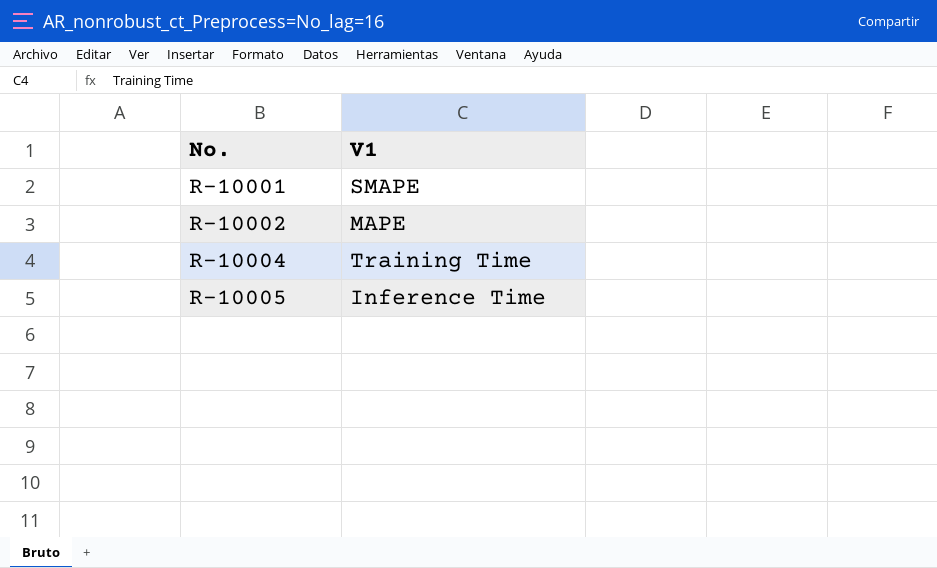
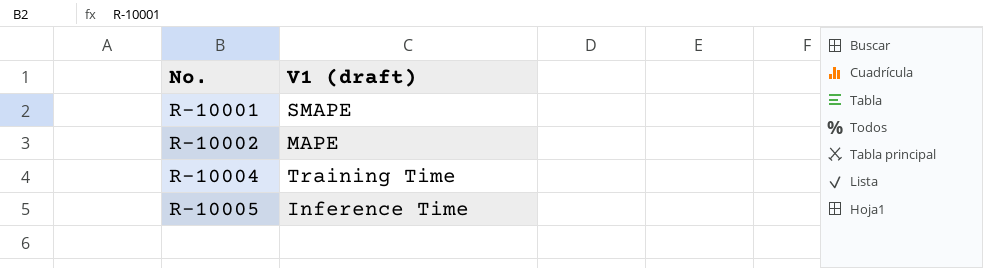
column name: V1 -> V1 (draft)

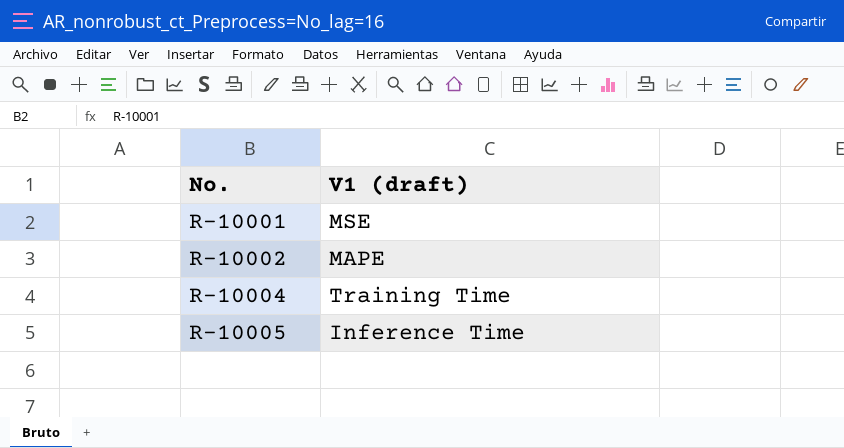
R-10001 | V1 (draft): SMAPE -> MSE

